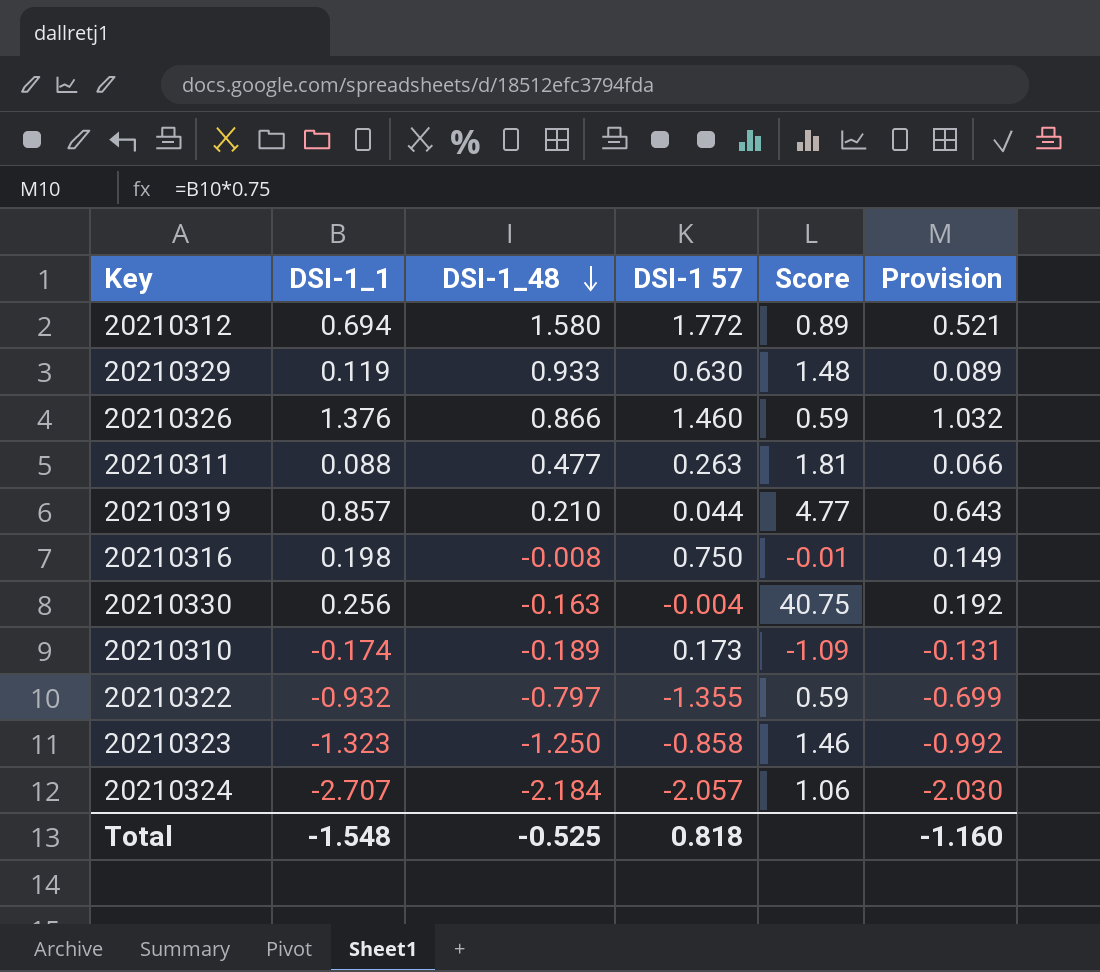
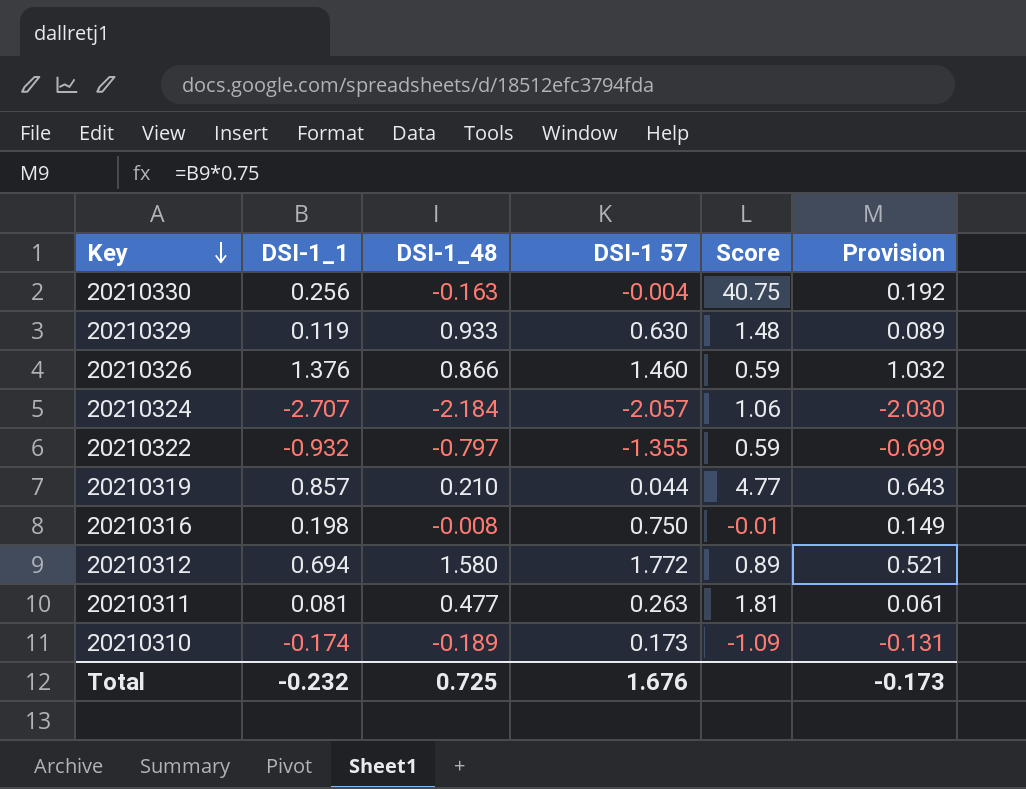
row order: DSI-1_48 descending -> Key descending
row 20210323: -1.323 | -1.250 | -0.858 | 1.46 | -0.992 -> none
20210311 | DSI-1_1: 0.088 -> 0.081
20210311 | Provision: 0.066 -> 0.061
Total | DSI-1_1: -1.548 -> -0.232
Total | DSI-1_48: -0.525 -> 0.725
Total | DSI-1 57: 0.818 -> 1.676
Total | Provision: -1.160 -> -0.173

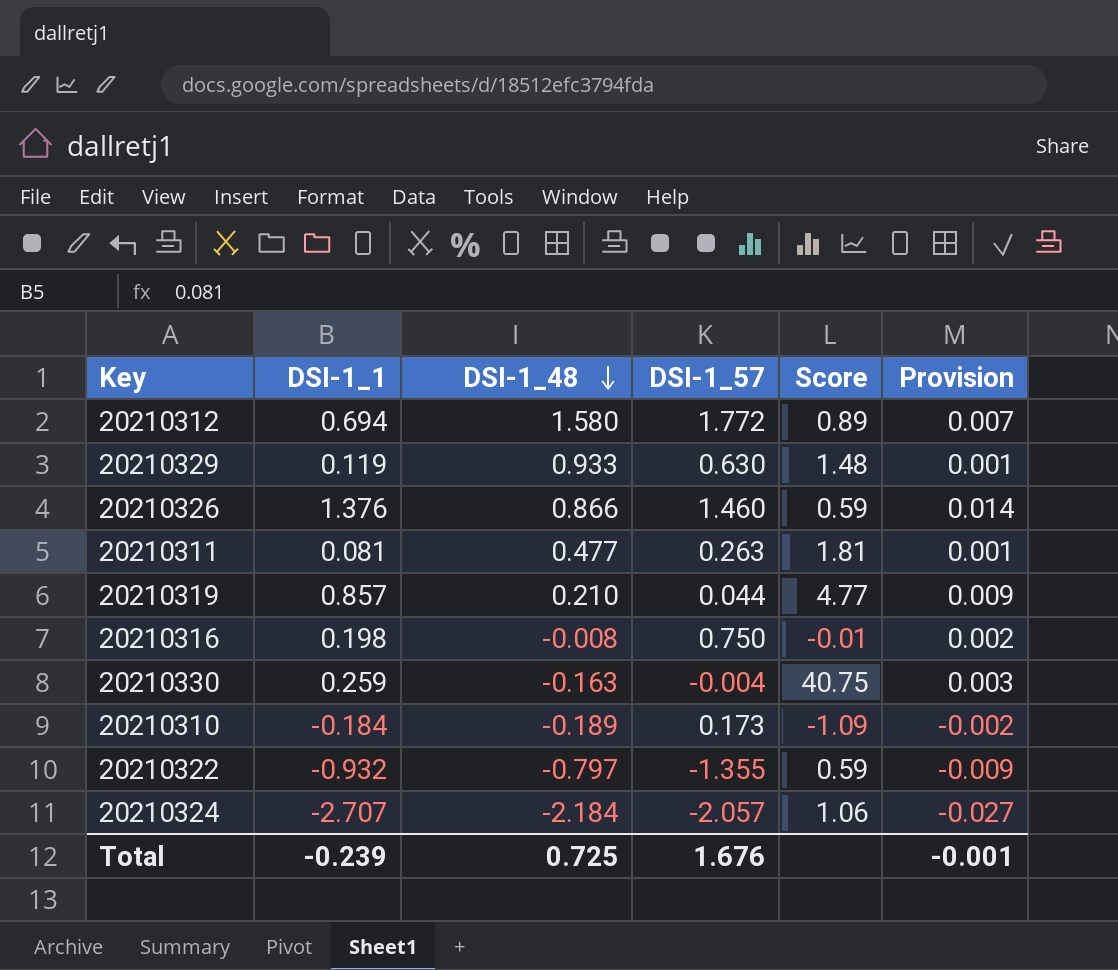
row order: Key descending -> DSI-1_48 descending
column name: DSI-1 57 -> DSI-1_57
column Provision | formula: [DSI-1_1] * 0.75 -> [DSI-1_1] * 0.01
20210330 | DSI-1_1: 0.256 -> 0.259
20210310 | DSI-1_1: -0.174 -> -0.184
Total | DSI-1_1: -0.232 -> -0.239
Total | Provision: -0.173 -> -0.001

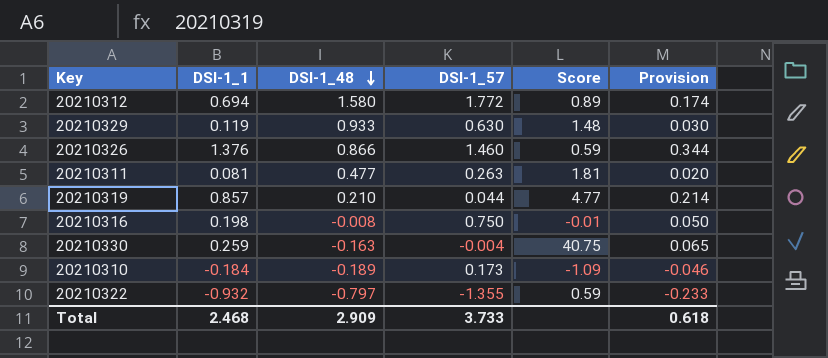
column Provision | formula: [DSI-1_1] * 0.01 -> [DSI-1_1] * 0.25
row 20210324: -2.707 | -2.184 | -2.057 | 1.06 | -0.027 -> none
Total | DSI-1_1: -0.239 -> 2.468
Total | DSI-1_48: 0.725 -> 2.909
Total | DSI-1_57: 1.676 -> 3.733
Total | Provision: -0.001 -> 0.618

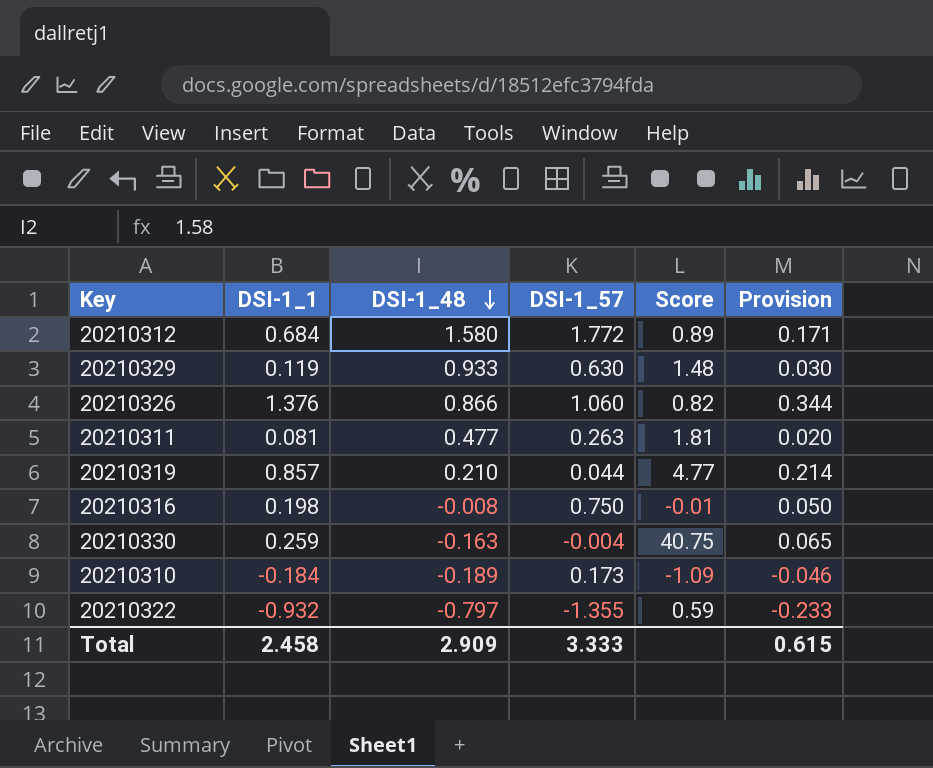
20210312 | DSI-1_1: 0.694 -> 0.684
20210312 | Provision: 0.174 -> 0.171
20210326 | DSI-1_57: 1.460 -> 1.060
20210326 | Score: 0.59 -> 0.82
Total | DSI-1_1: 2.468 -> 2.458
Total | DSI-1_57: 3.733 -> 3.333
Total | Provision: 0.618 -> 0.615

